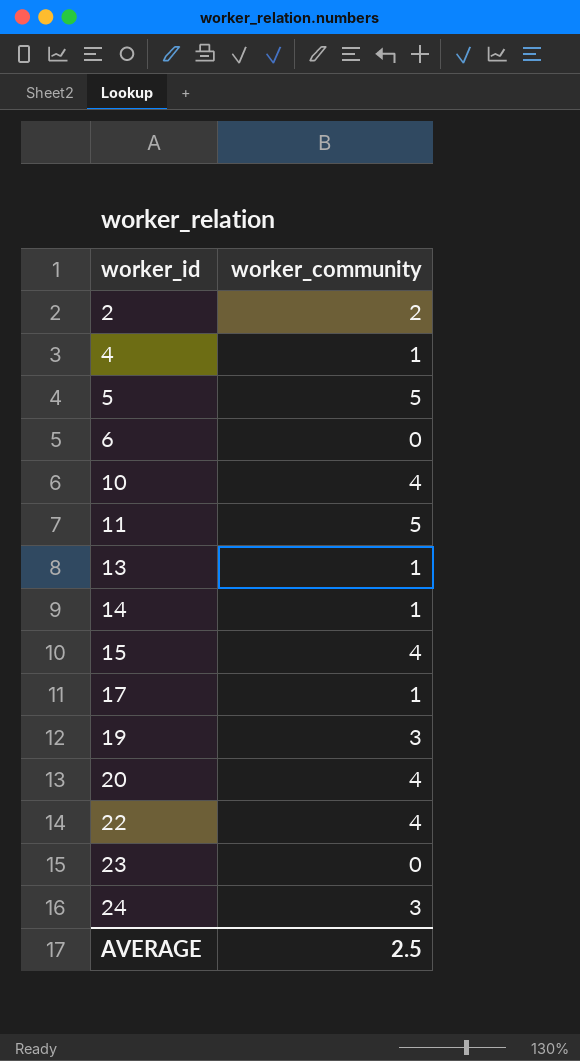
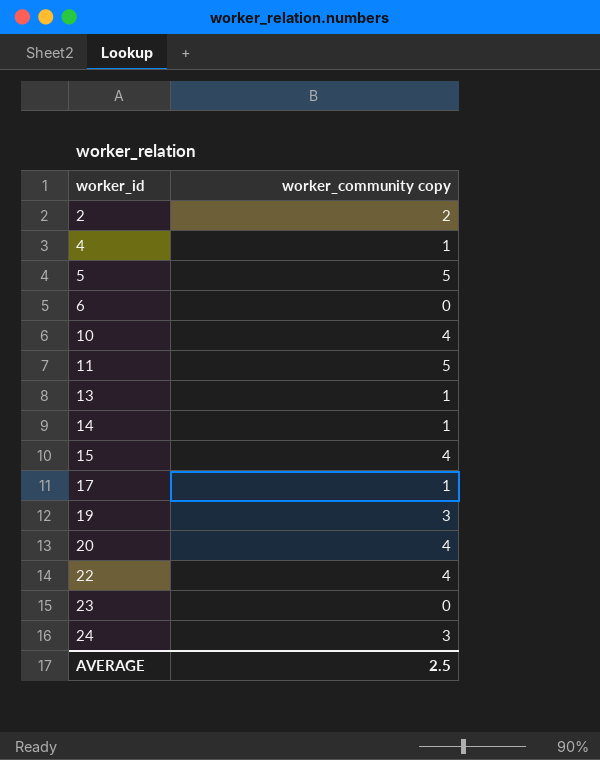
column name: worker_community -> worker_community copy

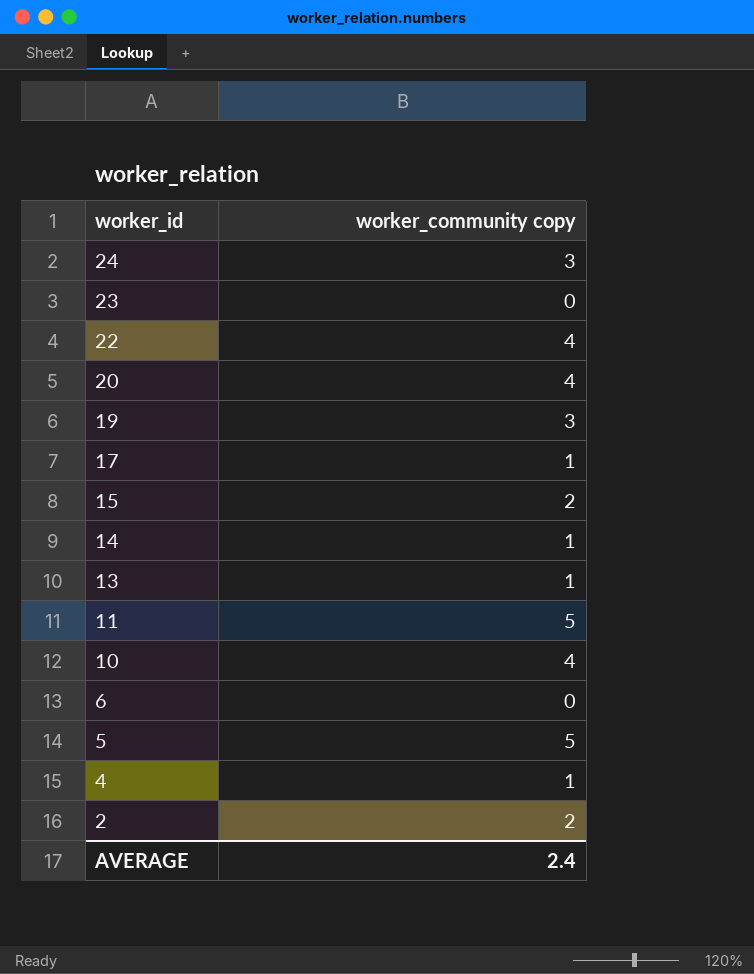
row order: worker_id ascending -> worker_id descending
15 | worker_community copy: 4 -> 2
AVERAGE | worker_community copy: 2.5 -> 2.4

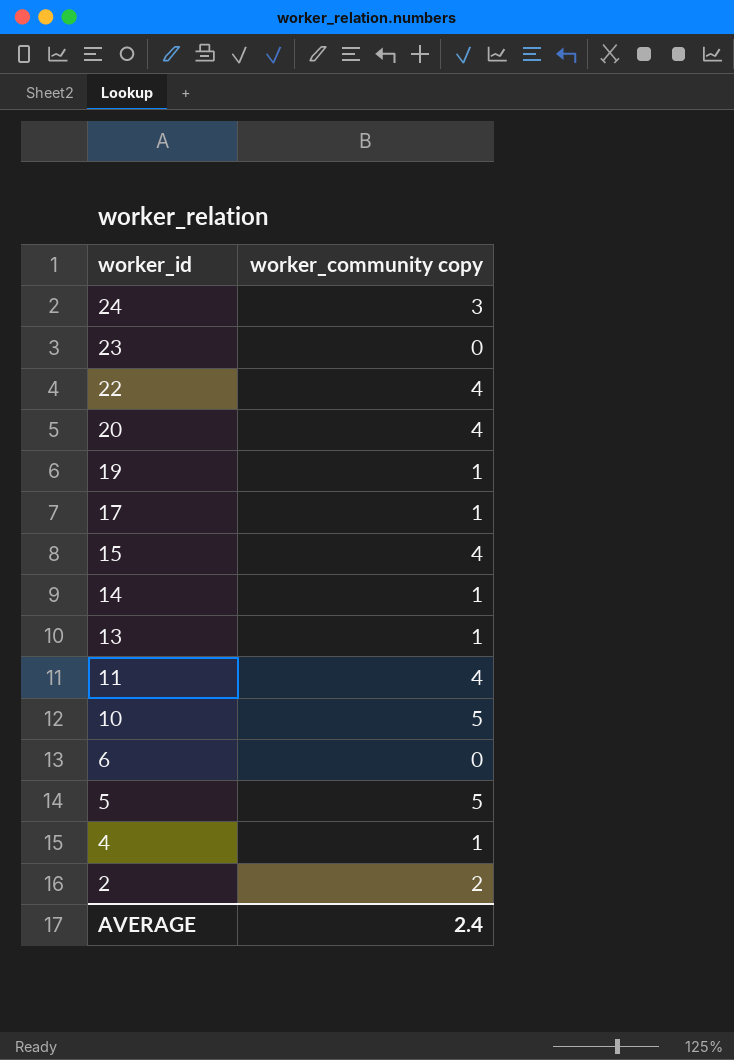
19 | worker_community copy: 3 -> 1
15 | worker_community copy: 2 -> 4
11 | worker_community copy: 5 -> 4
10 | worker_community copy: 4 -> 5

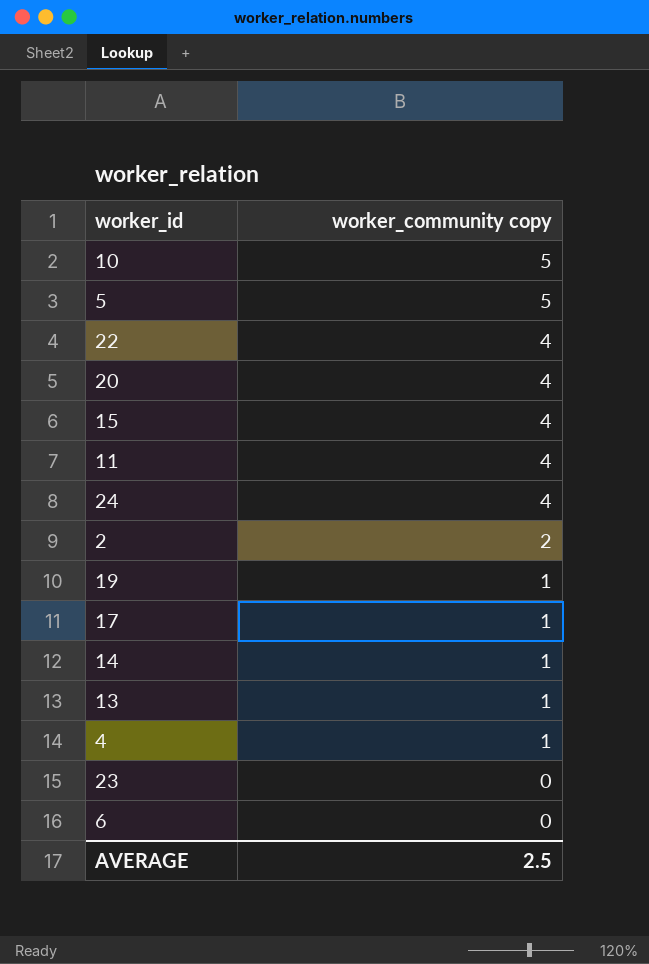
row order: worker_id descending -> worker_community copy descending
24 | worker_community copy: 3 -> 4
AVERAGE | worker_community copy: 2.4 -> 2.5

